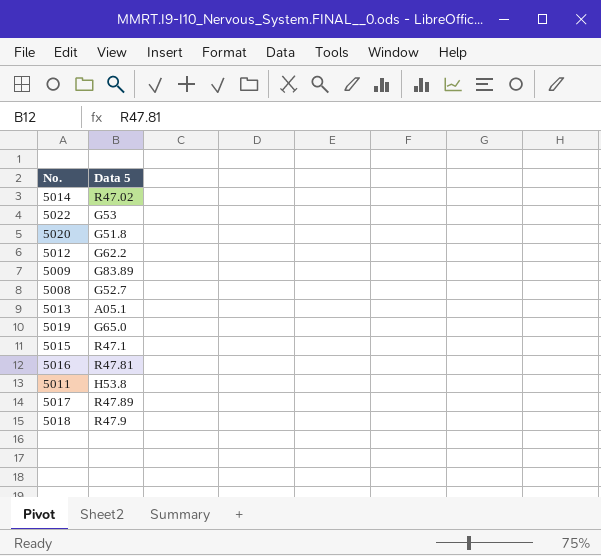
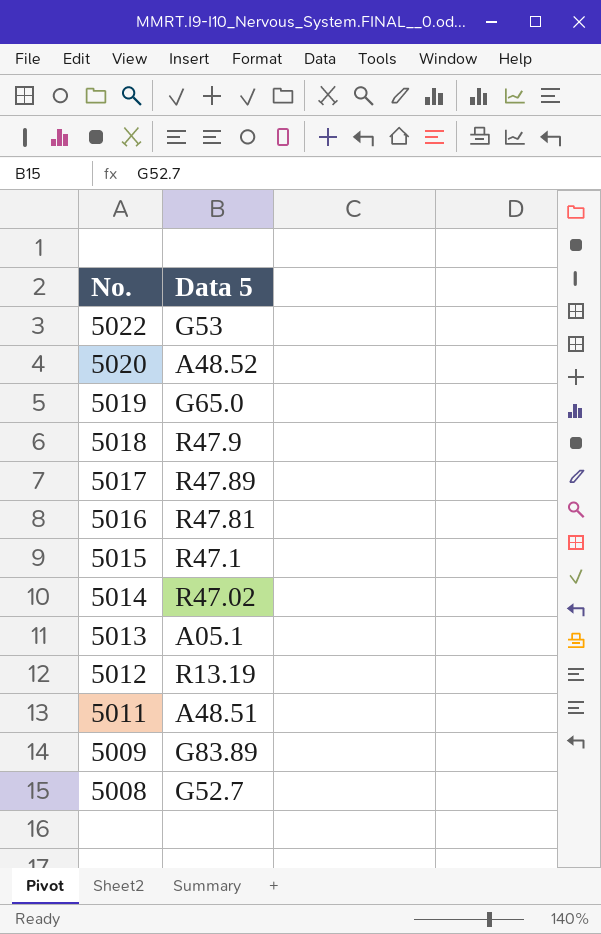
row order: none -> No. descending
5020 | Data 5: G51.8 -> A48.52
5012 | Data 5: G62.2 -> R13.19
5011 | Data 5: H53.8 -> A48.51

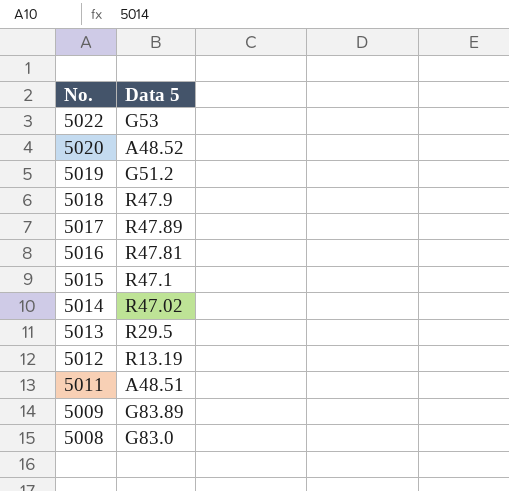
5019 | Data 5: G65.0 -> G51.2
5013 | Data 5: A05.1 -> R29.5
5008 | Data 5: G52.7 -> G83.0

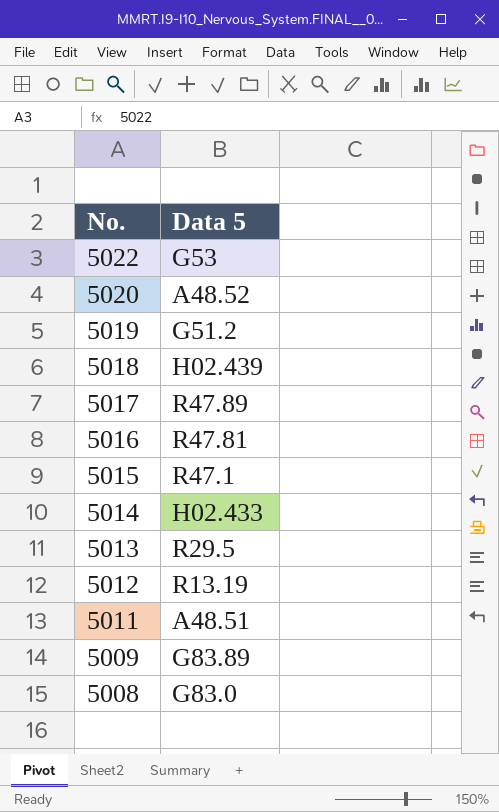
5018 | Data 5: R47.9 -> H02.439
5014 | Data 5: R47.02 -> H02.433

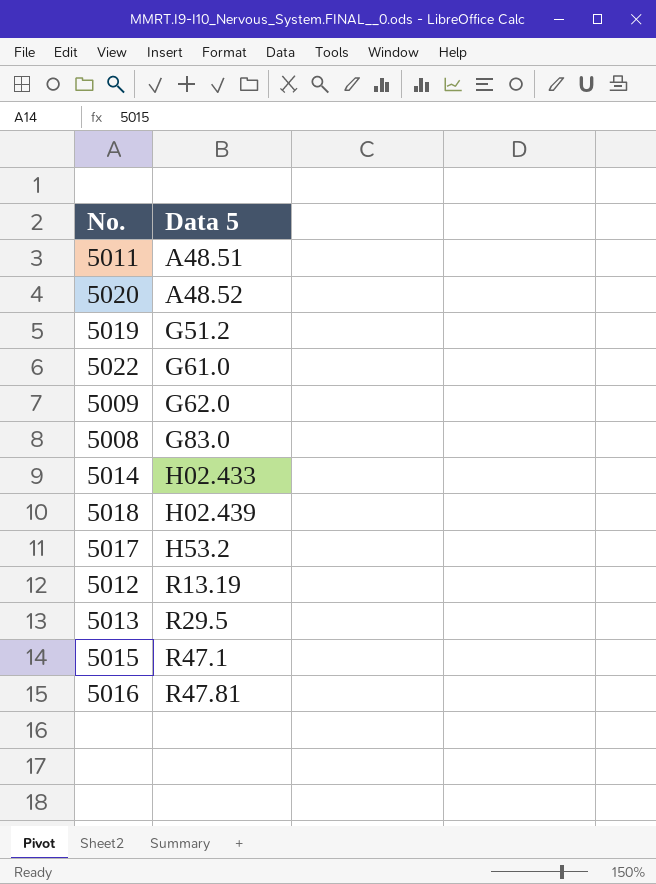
row order: No. descending -> Data 5 ascending
5022 | Data 5: G53 -> G61.0
5009 | Data 5: G83.89 -> G62.0
5017 | Data 5: R47.89 -> H53.2

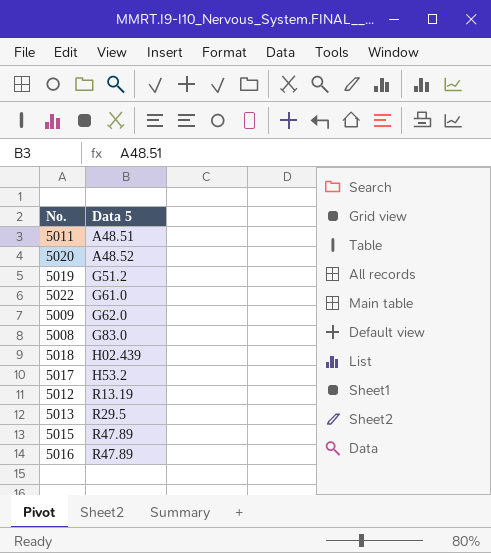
row 5014: H02.433 -> none
5015 | Data 5: R47.1 -> R47.89
5016 | Data 5: R47.81 -> R47.89

